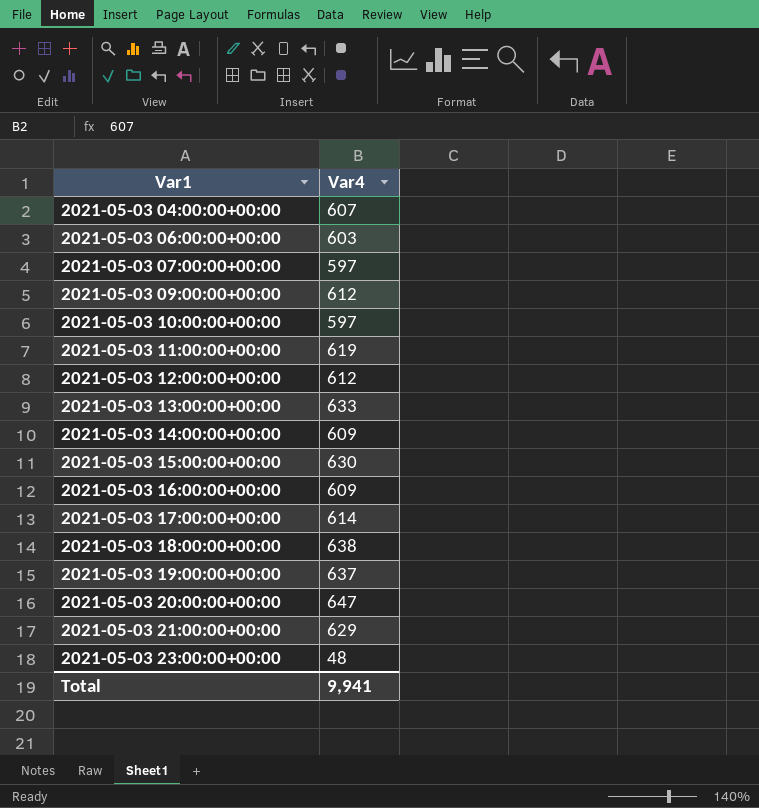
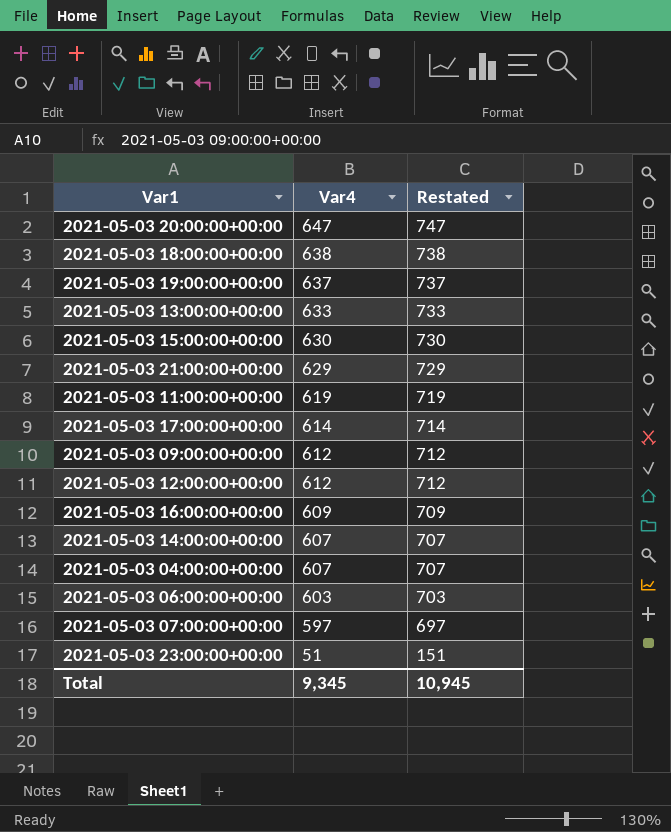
row order: Var1 ascending -> Var4 descending
column Restated | formula: none -> [Var4] + 100
row 2021-05-03 10:00:00+00:00: 597 -> none
2021-05-03 14:00:00+00:00 | Var4: 609 -> 607
2021-05-03 23:00:00+00:00 | Var4: 48 -> 51
Total | Var4: 9,941 -> 9,345

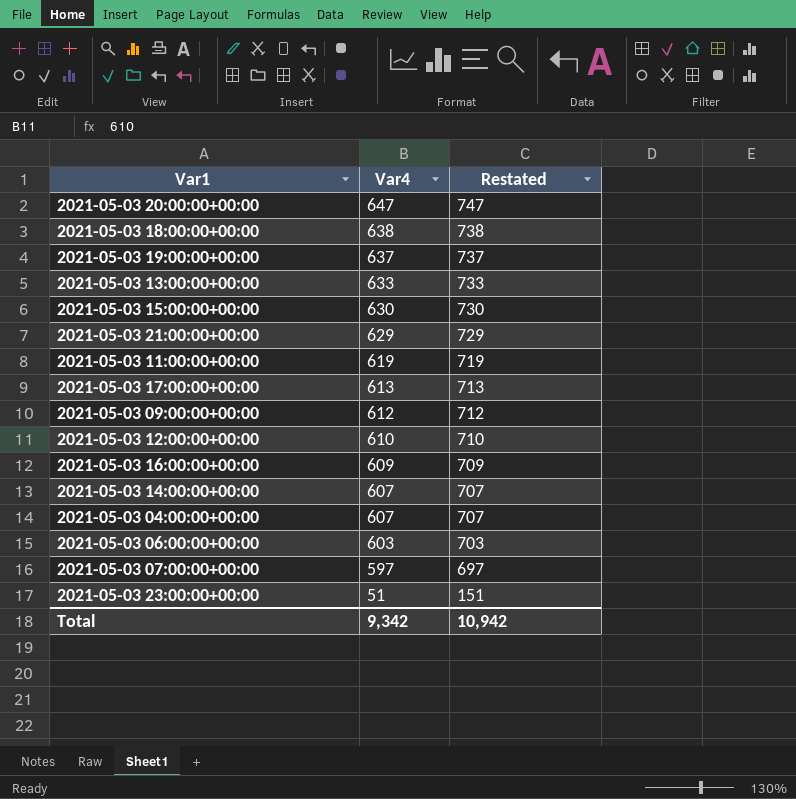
2021-05-03 17:00:00+00:00 | Var4: 614 -> 613
2021-05-03 17:00:00+00:00 | Restated: 714 -> 713
2021-05-03 12:00:00+00:00 | Var4: 612 -> 610
2021-05-03 12:00:00+00:00 | Restated: 712 -> 710
Total | Var4: 9,345 -> 9,342
Total | Restated: 10,945 -> 10,942

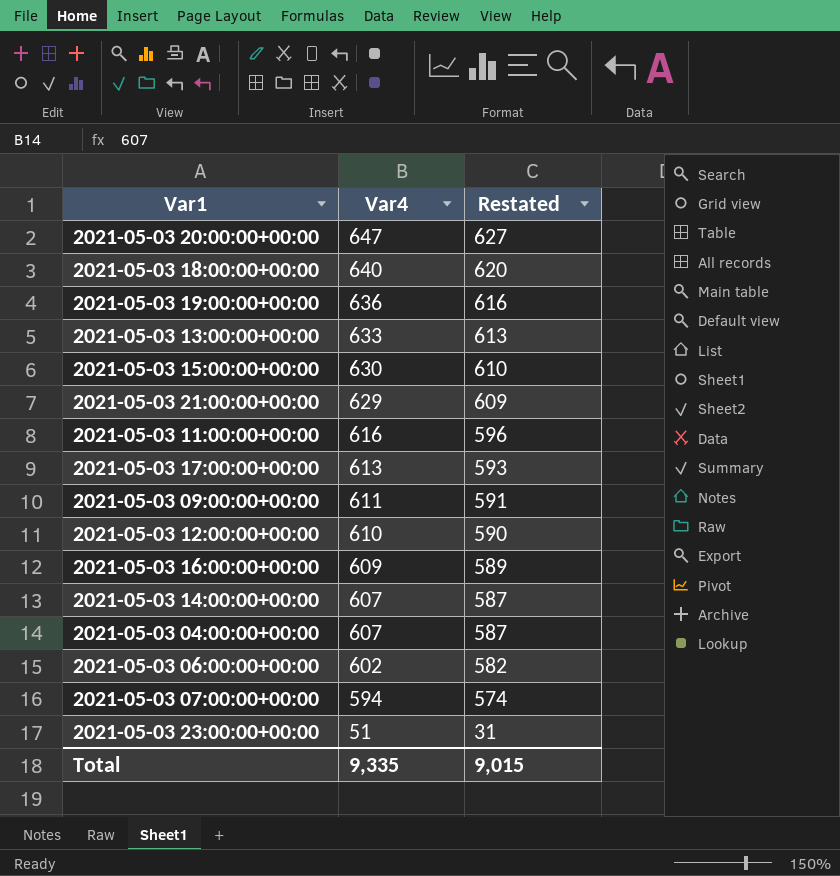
column Restated | formula: [Var4] + 100 -> [Var4] - 20
2021-05-03 18:00:00+00:00 | Var4: 638 -> 640
2021-05-03 19:00:00+00:00 | Var4: 637 -> 636
2021-05-03 11:00:00+00:00 | Var4: 619 -> 616
2021-05-03 09:00:00+00:00 | Var4: 612 -> 611
2021-05-03 06:00:00+00:00 | Var4: 603 -> 602
2021-05-03 07:00:00+00:00 | Var4: 597 -> 594
Total | Var4: 9,342 -> 9,335
Total | Restated: 10,942 -> 9,015

